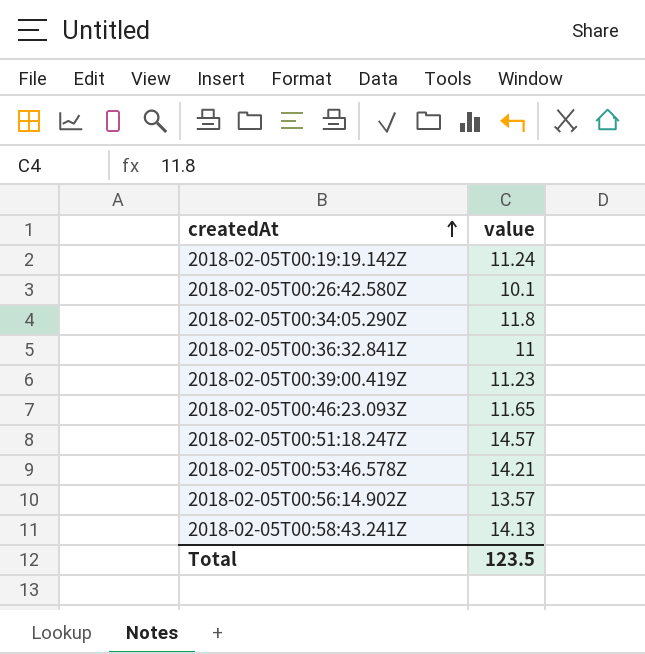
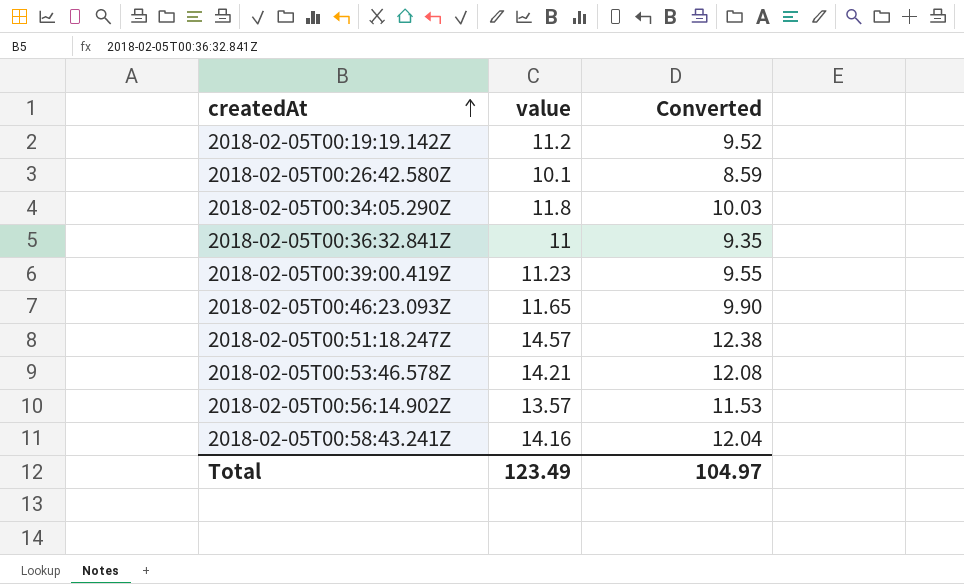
column Converted | formula: none -> [value] * 0.85
2018-02-05T00:19:19.142Z | value: 11.24 -> 11.2
2018-02-05T00:58:43.241Z | value: 14.13 -> 14.16
Total | value: 123.5 -> 123.49

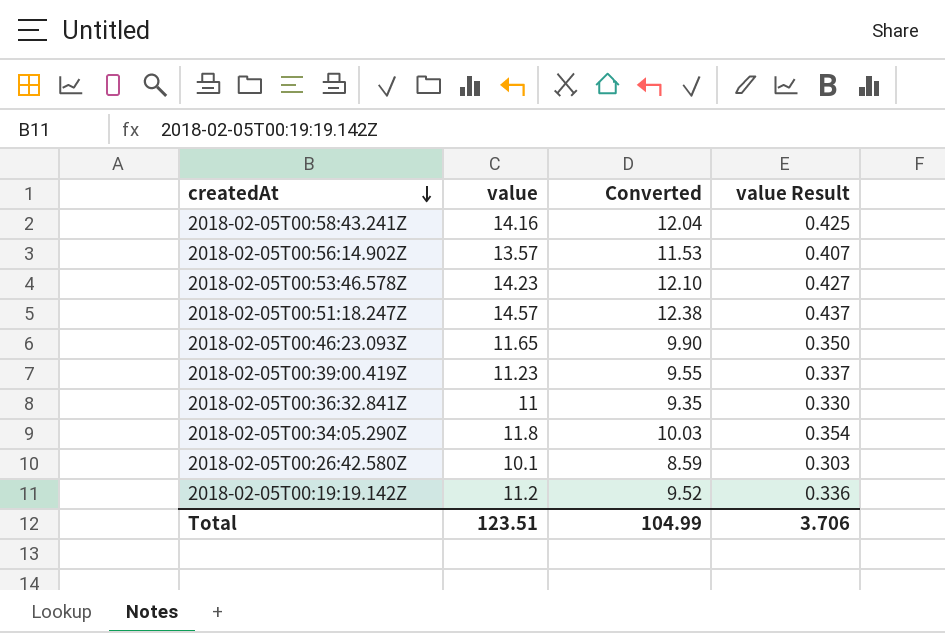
row order: createdAt ascending -> createdAt descending
column value Result | formula: none -> [value] * 0.03
2018-02-05T00:53:46.578Z | value: 14.21 -> 14.23
2018-02-05T00:53:46.578Z | Converted: 12.08 -> 12.10
Total | value: 123.49 -> 123.51
Total | Converted: 104.97 -> 104.99

